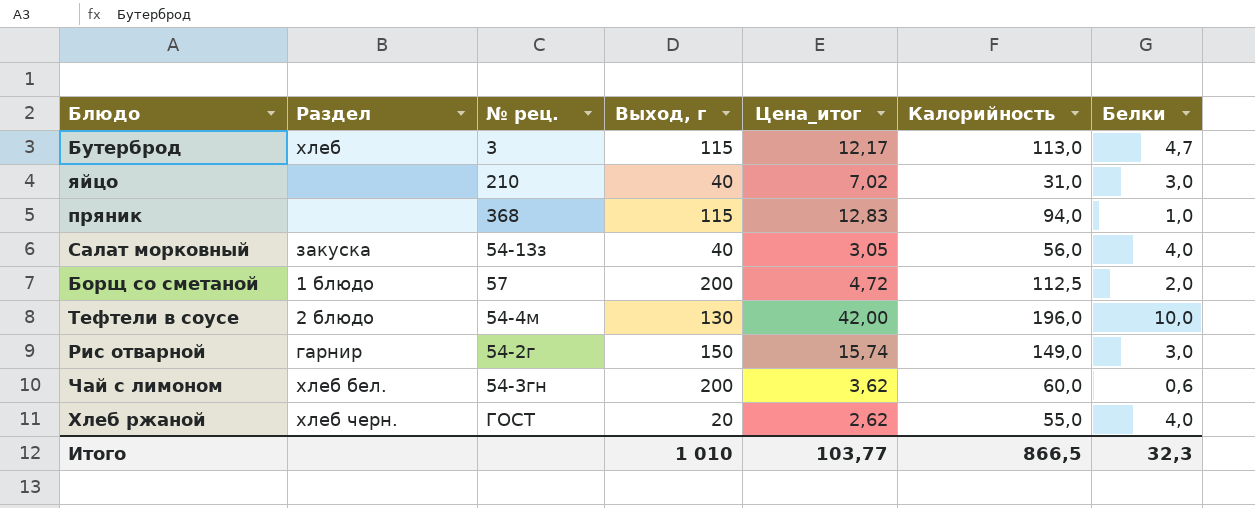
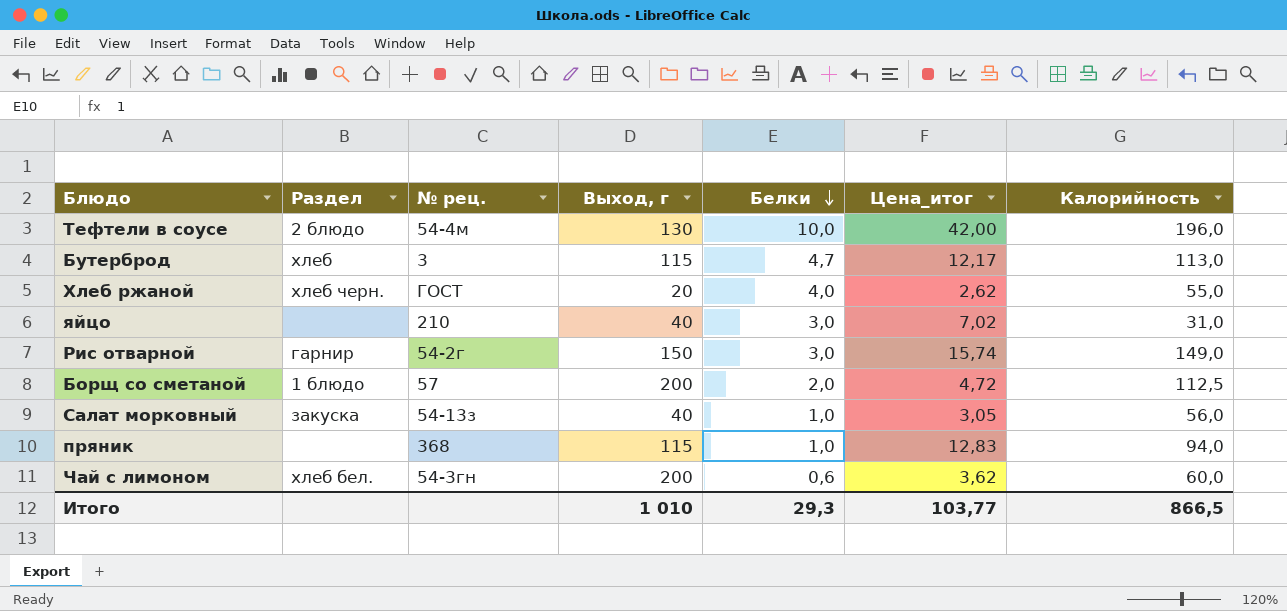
row order: none -> Белки descending
column Белки | position: 7 -> 5
Салат морковный | Белки: 4,0 -> 1,0
Итого | Белки: 32,3 -> 29,3

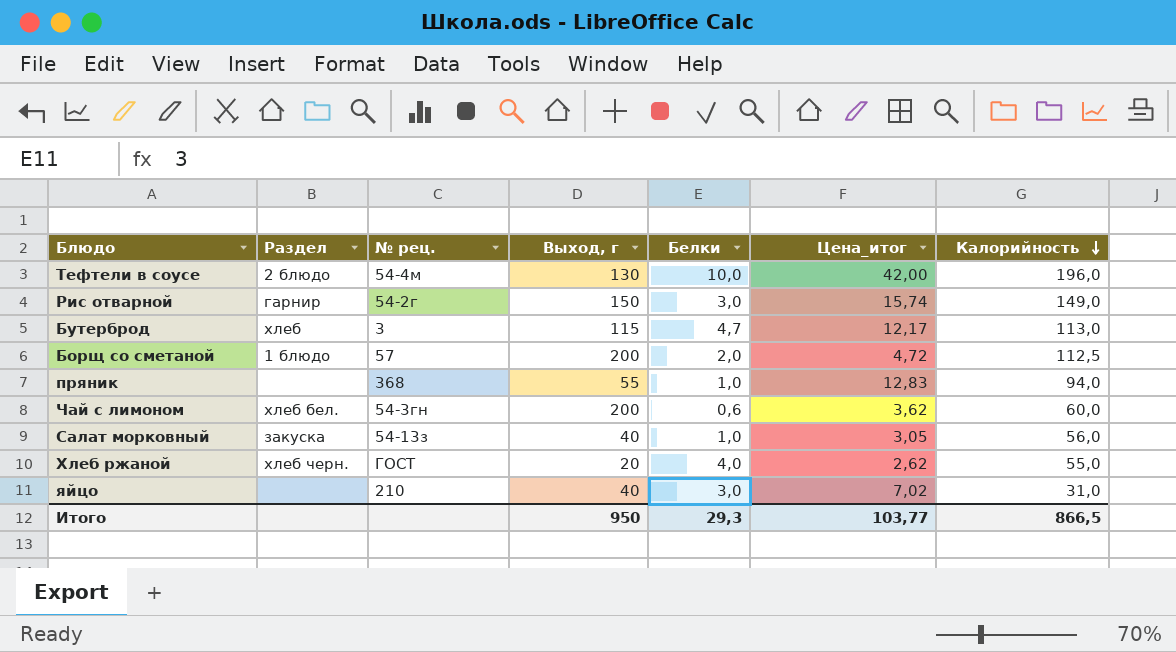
row order: Белки descending -> Калорийность descending
пряник | Выход, г: 115 -> 55
Итого | Выход, г: 1 010 -> 950

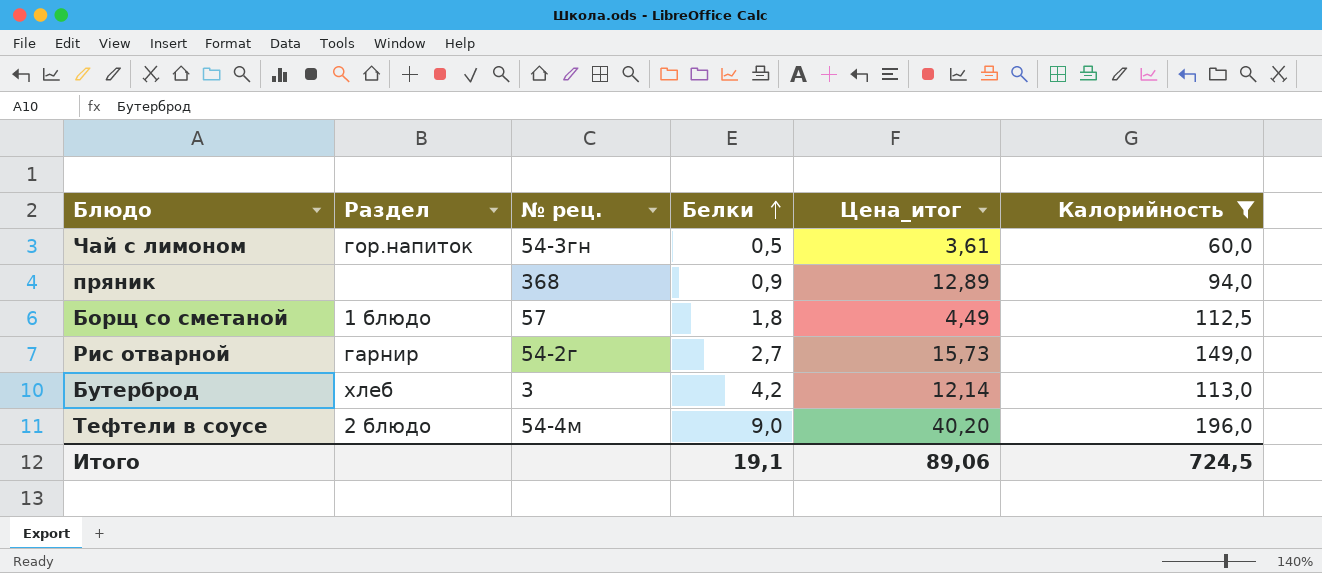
filter: none -> Калорийность >= 60,0
row order: Калорийность descending -> Белки ascending
column Выход, г | position: 4 -> none
Чай с лимоном | Раздел: хлеб бел. -> гор.напиток
Чай с лимоном | Белки: 0,6 -> 0,5
Чай с лимоном | Цена_итог: 3,62 -> 3,61
пряник | Белки: 1,0 -> 0,9
пряник | Цена_итог: 12,83 -> 12,89
Борщ со сметаной | Белки: 2,0 -> 1,8
Борщ со сметаной | Цена_итог: 4,72 -> 4,49
Рис отварной | Белки: 3,0 -> 2,7
Рис отварной | Цена_итог: 15,74 -> 15,73
Бутерброд | Белки: 4,7 -> 4,2
Бутерброд | Цена_итог: 12,17 -> 12,14
Тефтели в соусе | Белки: 10,0 -> 9,0
Тефтели в соусе | Цена_итог: 42,00 -> 40,20
Итого | Белки: 29,3 -> 19,1
Итого | Цена_итог: 103,77 -> 89,06
Итого | Калорийность: 866,5 -> 724,5

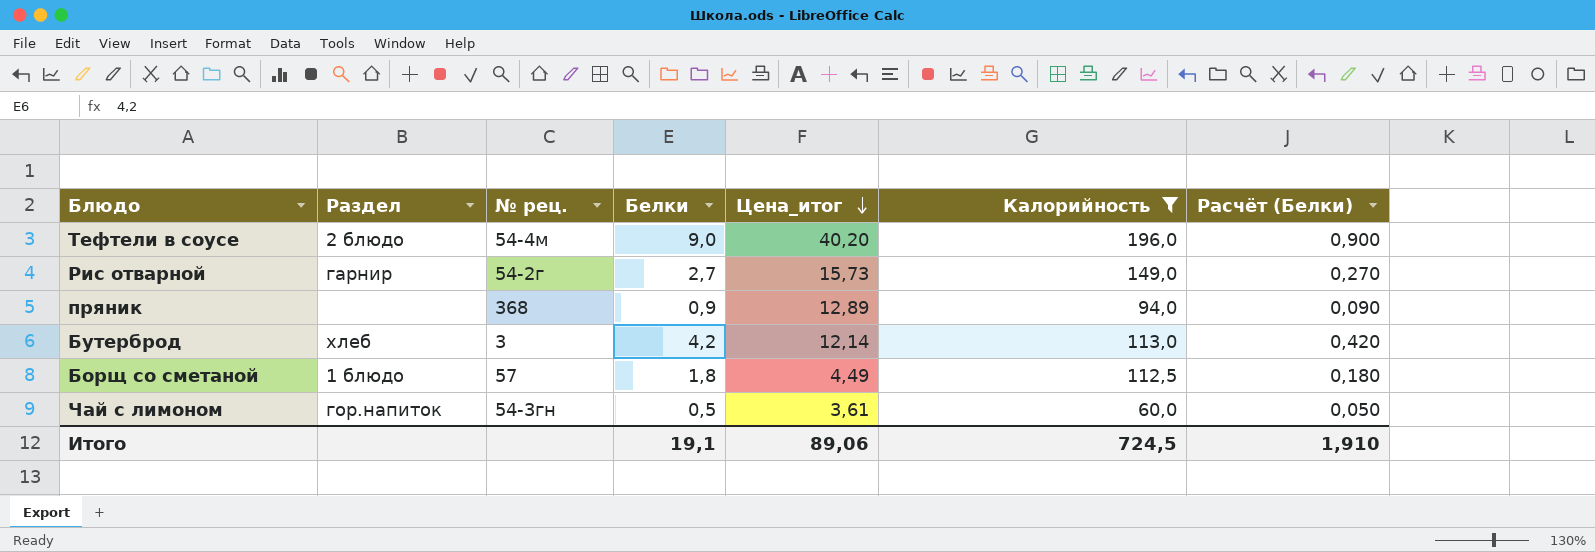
row order: Белки ascending -> Цена_итог descending
column Расчёт (Белки) | formula: none -> [Белки] * 0,1

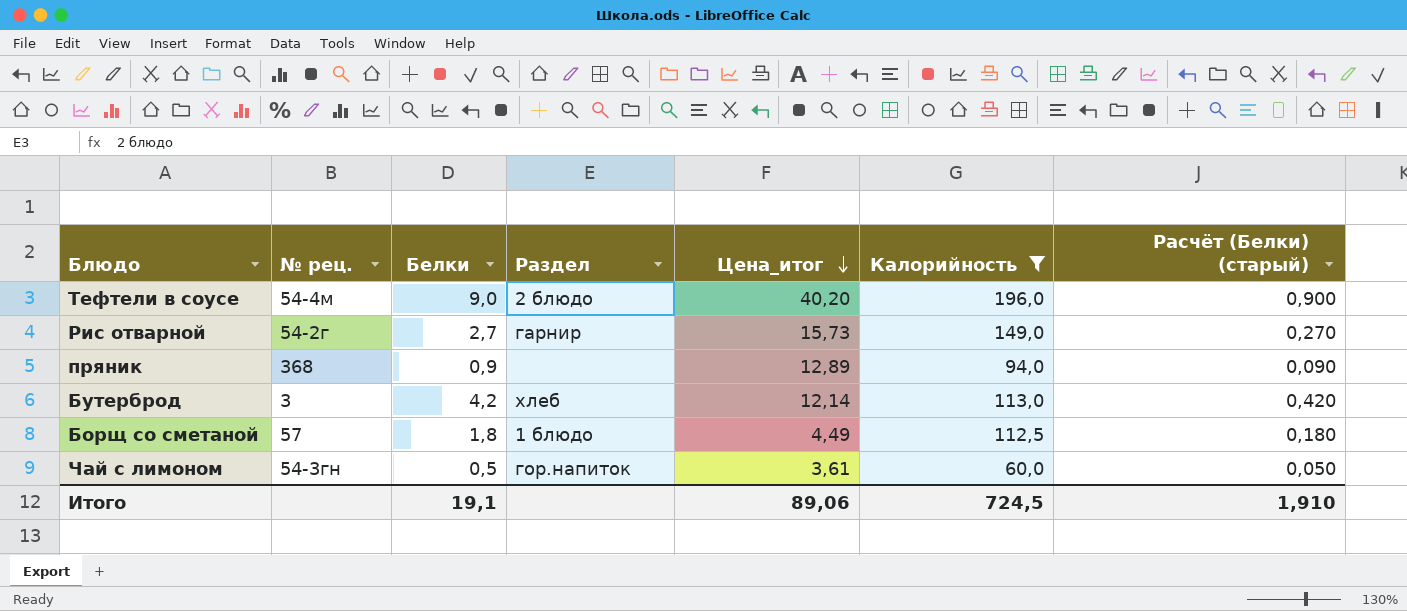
column Раздел | position: 2 -> 4
column name: Расчёт (Белки) -> Расчёт (Белки) (старый)

